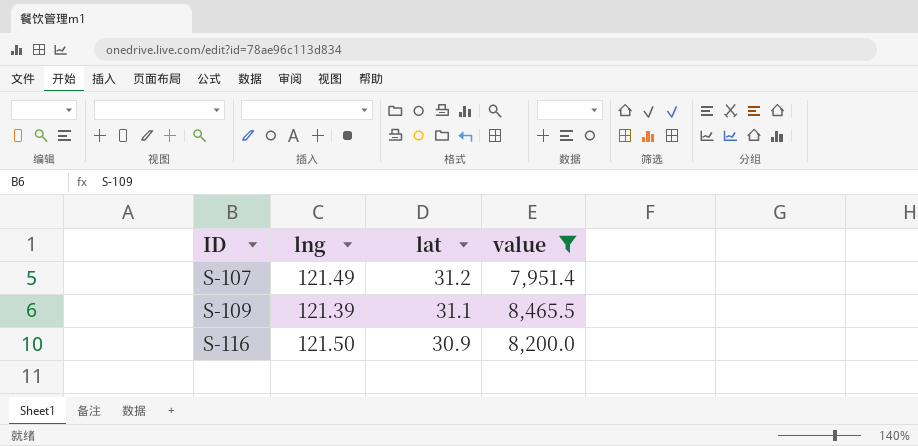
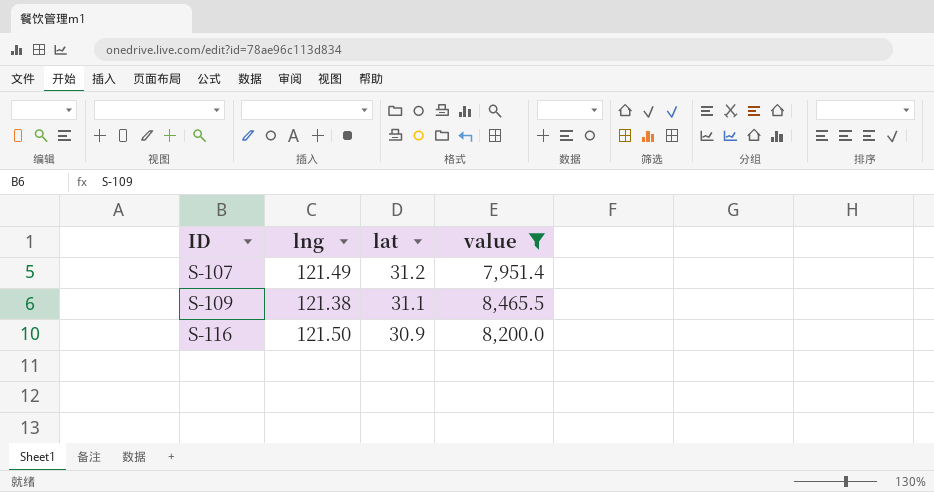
S-109 | lng: 121.39 -> 121.38

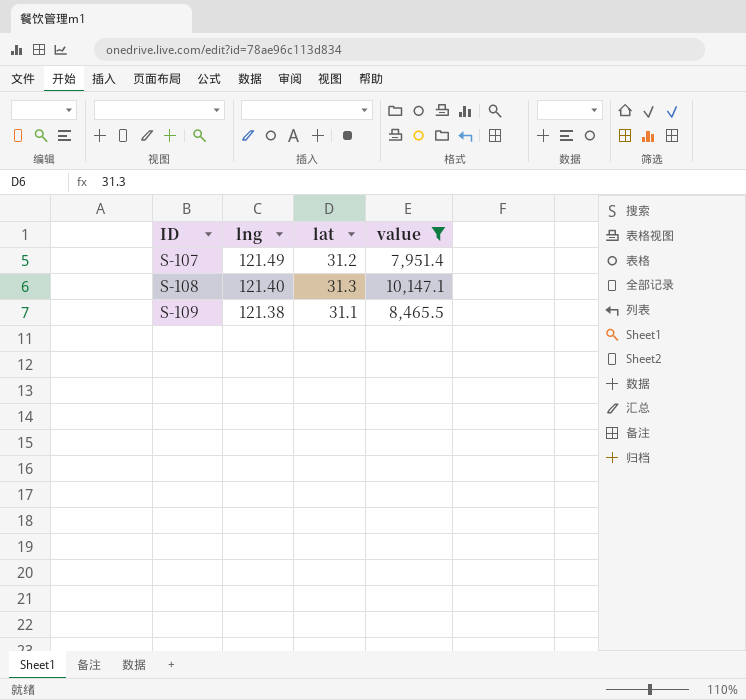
row S-116: 121.50 | 30.9 | 8,200.0 -> none
row S-108: none -> 121.40 | 31.3 | 10,147.1

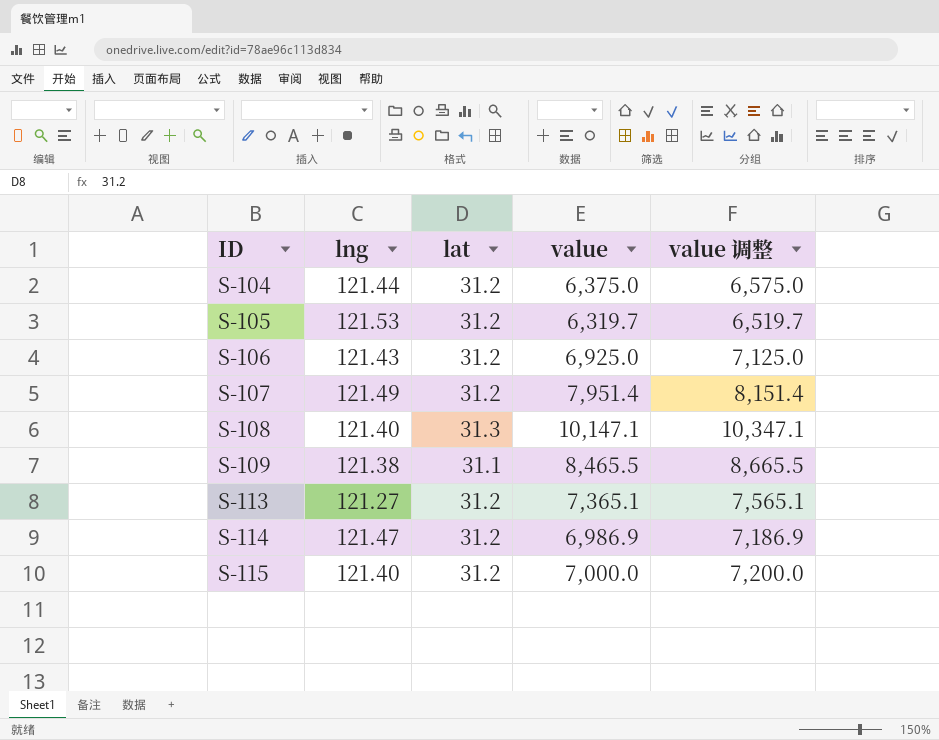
filter: value >= 7,951.4 -> none
column value 调整 | formula: none -> [value] + 200

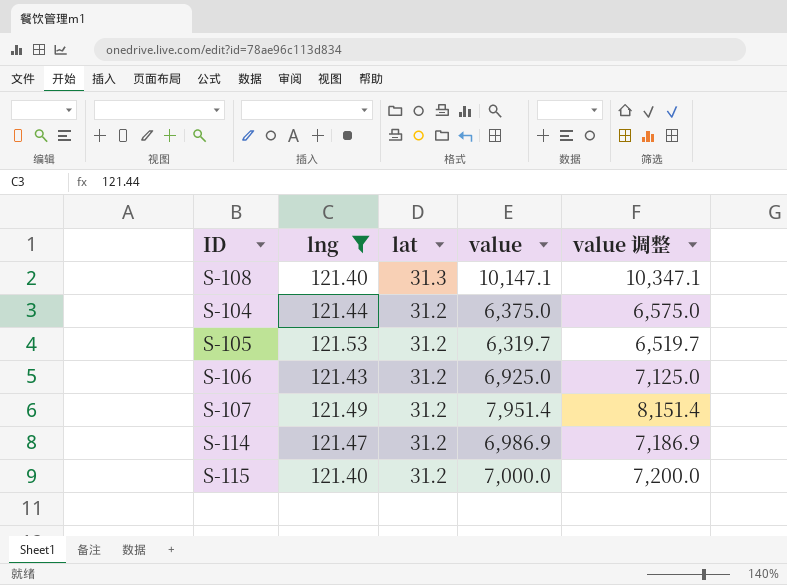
filter: none -> lng >= 121.40
row order: ID ascending -> lat descending

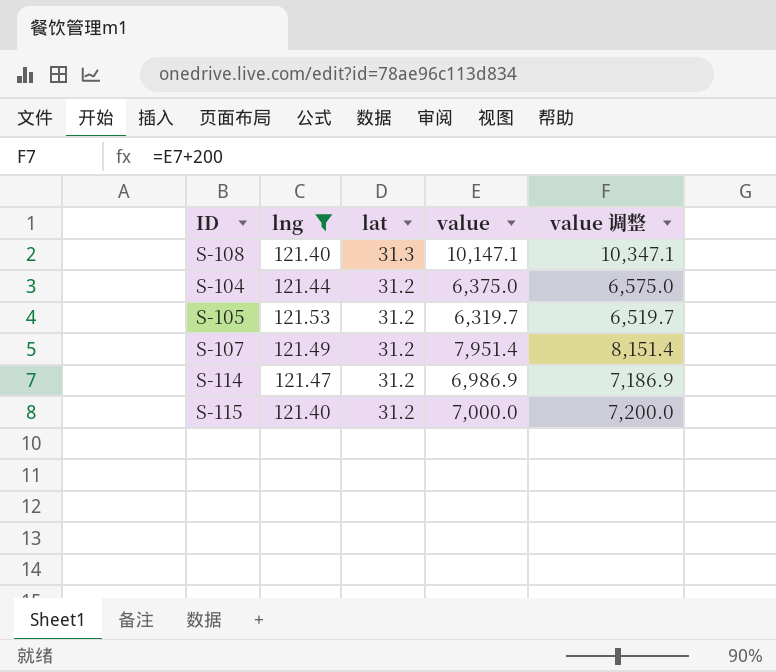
row S-106: 121.43 | 31.2 | 6,925.0 | 7,125.0 -> none

